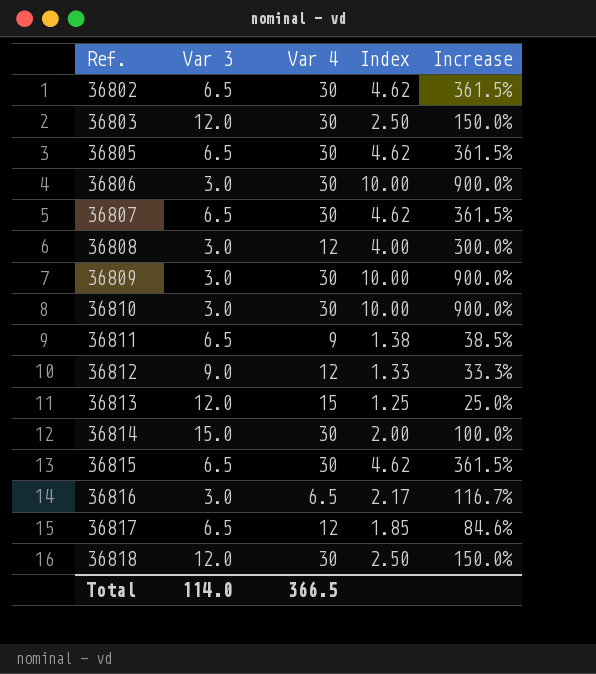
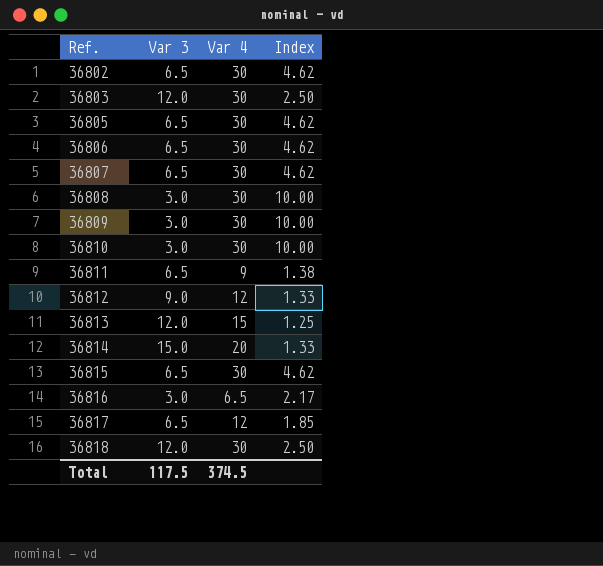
column Increase | formula: ([Var 4] - [Var 3]) / [Var 3] -> none
36806 | Var 3: 3.0 -> 6.5
36806 | Index: 10.00 -> 4.62
36808 | Var 4: 12 -> 30
36808 | Index: 4.00 -> 10.00
36814 | Var 4: 30 -> 20
36814 | Index: 2.00 -> 1.33
Total | Var 3: 114.0 -> 117.5
Total | Var 4: 366.5 -> 374.5

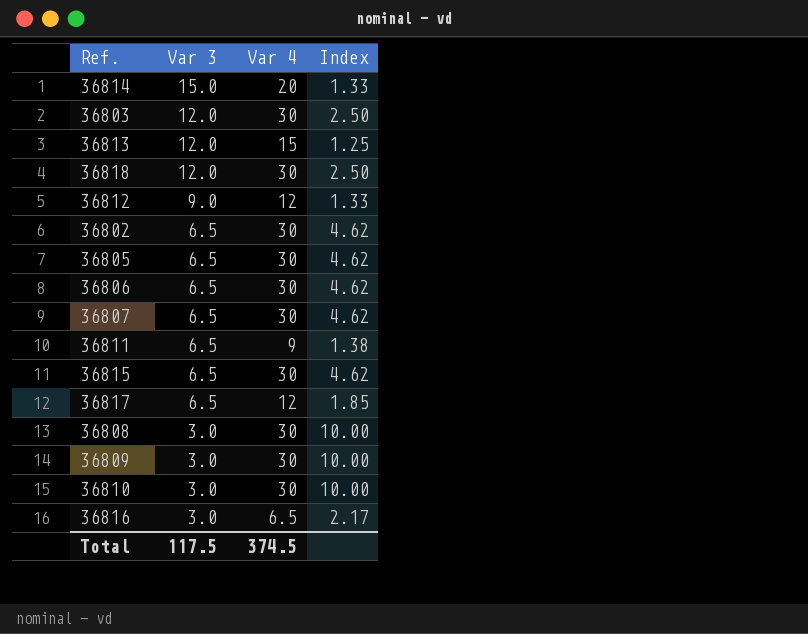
row order: Ref. ascending -> Var 3 descending

